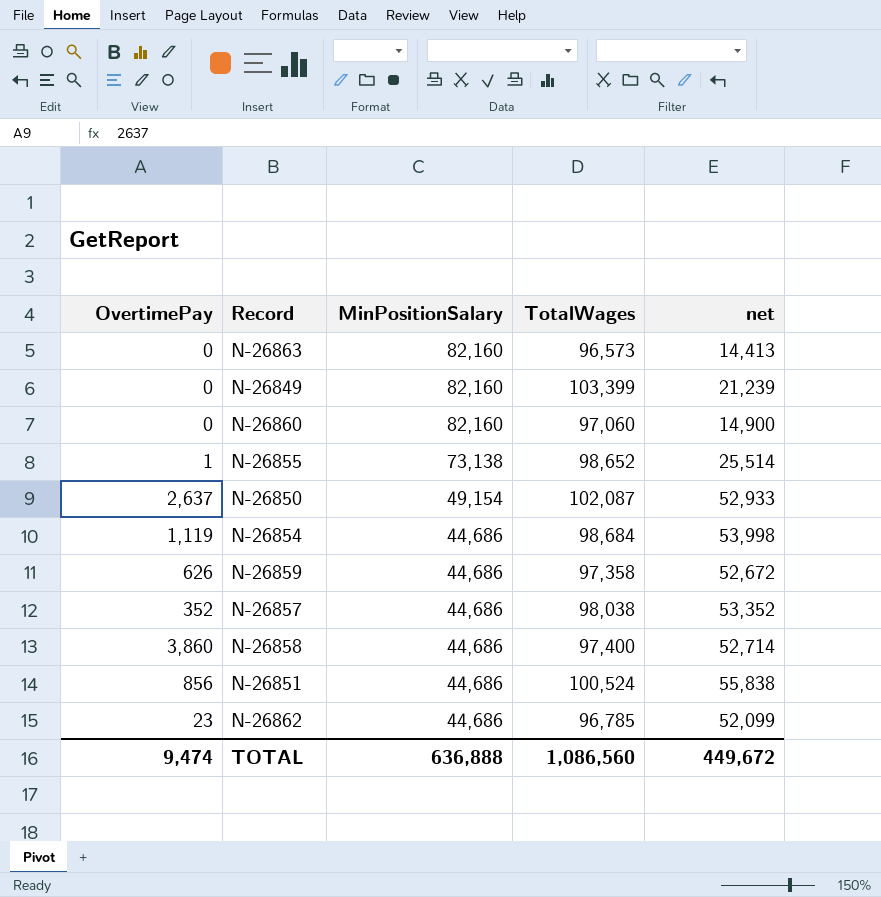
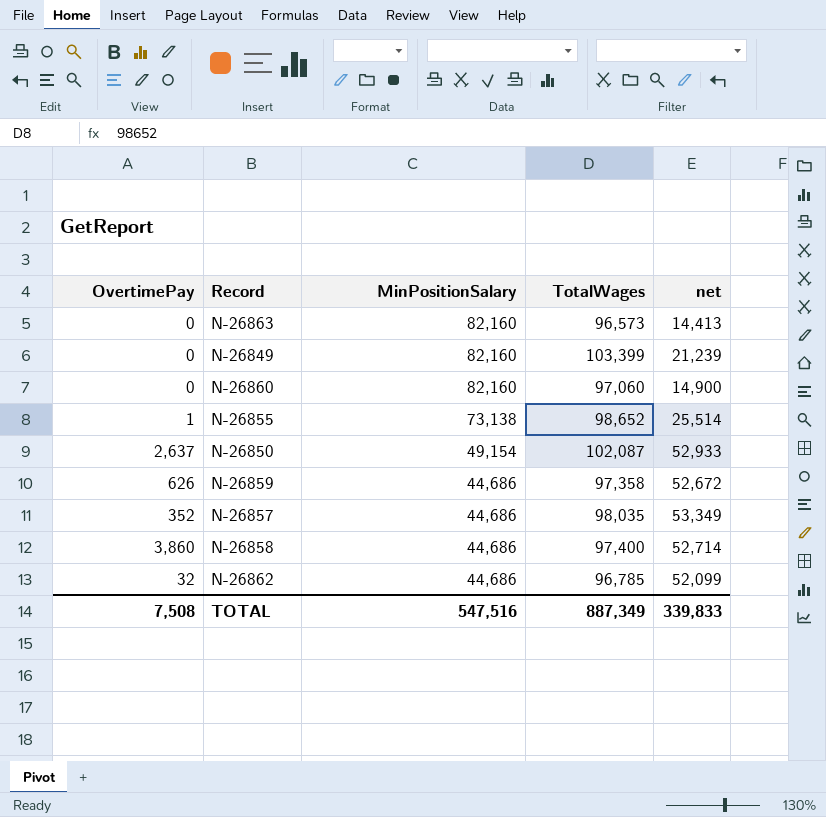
row N-26854: 1,119 | 44,686 | 98,684 | 53,998 -> none
row N-26851: 856 | 44,686 | 100,524 | 55,838 -> none
N-26857 | TotalWages: 98,038 -> 98,035
N-26857 | net: 53,352 -> 53,349
N-26862 | OvertimePay: 23 -> 32
TOTAL | OvertimePay: 9,474 -> 7,508
TOTAL | MinPositionSalary: 636,888 -> 547,516
TOTAL | TotalWages: 1,086,560 -> 887,349
TOTAL | net: 449,672 -> 339,833

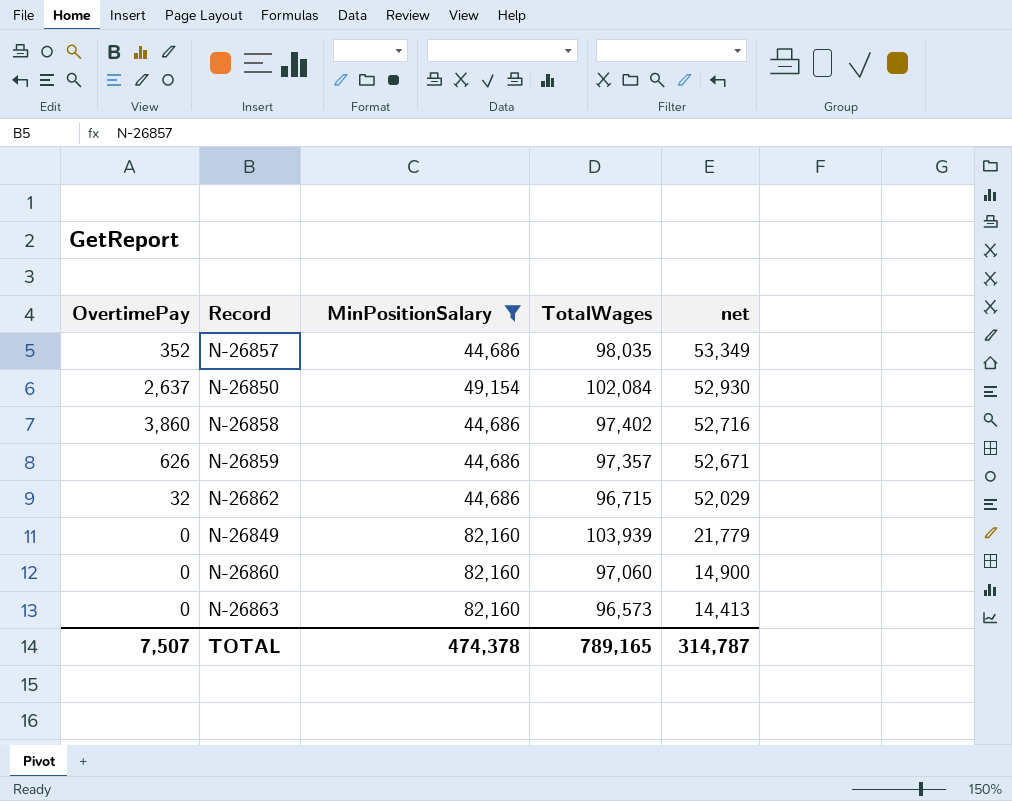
filter: none -> MinPositionSalary != 73,138
row order: MinPositionSalary descending -> net descending
N-26850 | TotalWages: 102,087 -> 102,084
N-26850 | net: 52,933 -> 52,930
N-26858 | TotalWages: 97,400 -> 97,402
N-26858 | net: 52,714 -> 52,716
N-26859 | TotalWages: 97,358 -> 97,357
N-26859 | net: 52,672 -> 52,671
N-26862 | TotalWages: 96,785 -> 96,715
N-26862 | net: 52,099 -> 52,029
N-26849 | TotalWages: 103,399 -> 103,939
N-26849 | net: 21,239 -> 21,779
TOTAL | OvertimePay: 7,508 -> 7,507
TOTAL | MinPositionSalary: 547,516 -> 474,378
TOTAL | TotalWages: 887,349 -> 789,165
TOTAL | net: 339,833 -> 314,787

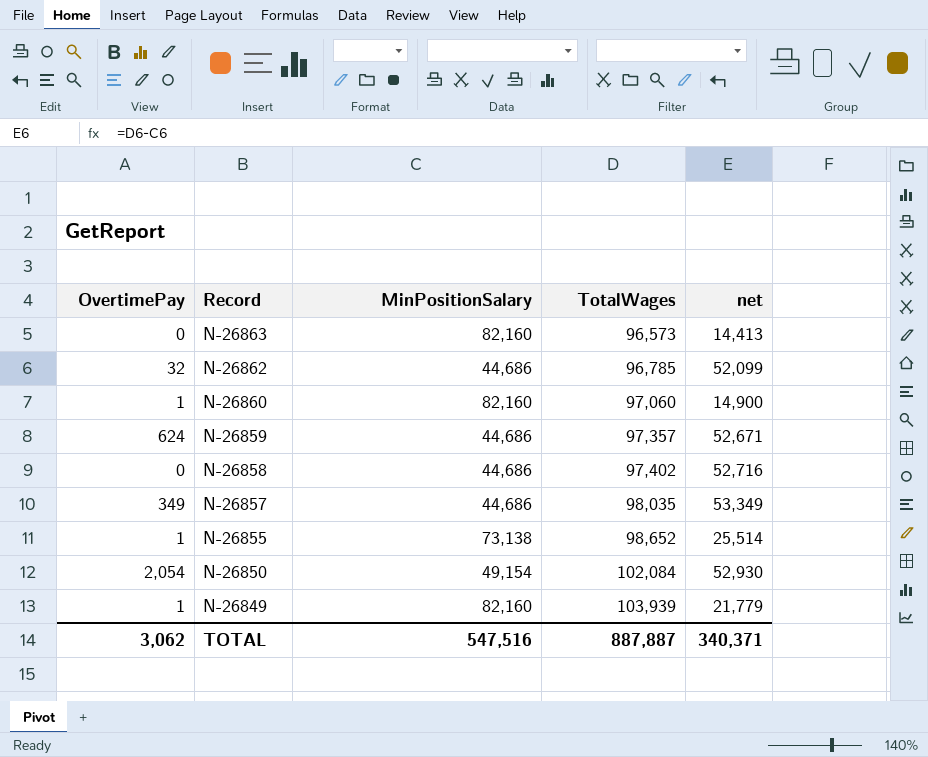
filter: MinPositionSalary != 73,138 -> none
row order: net descending -> Record descending
N-26862 | TotalWages: 96,715 -> 96,785
N-26862 | net: 52,029 -> 52,099
N-26860 | OvertimePay: 0 -> 1
N-26859 | OvertimePay: 626 -> 624
N-26858 | OvertimePay: 3,860 -> 0
N-26857 | OvertimePay: 352 -> 349
N-26850 | OvertimePay: 2,637 -> 2,054
N-26849 | OvertimePay: 0 -> 1
TOTAL | OvertimePay: 7,507 -> 3,062
TOTAL | MinPositionSalary: 474,378 -> 547,516
TOTAL | TotalWages: 789,165 -> 887,887
TOTAL | net: 314,787 -> 340,371

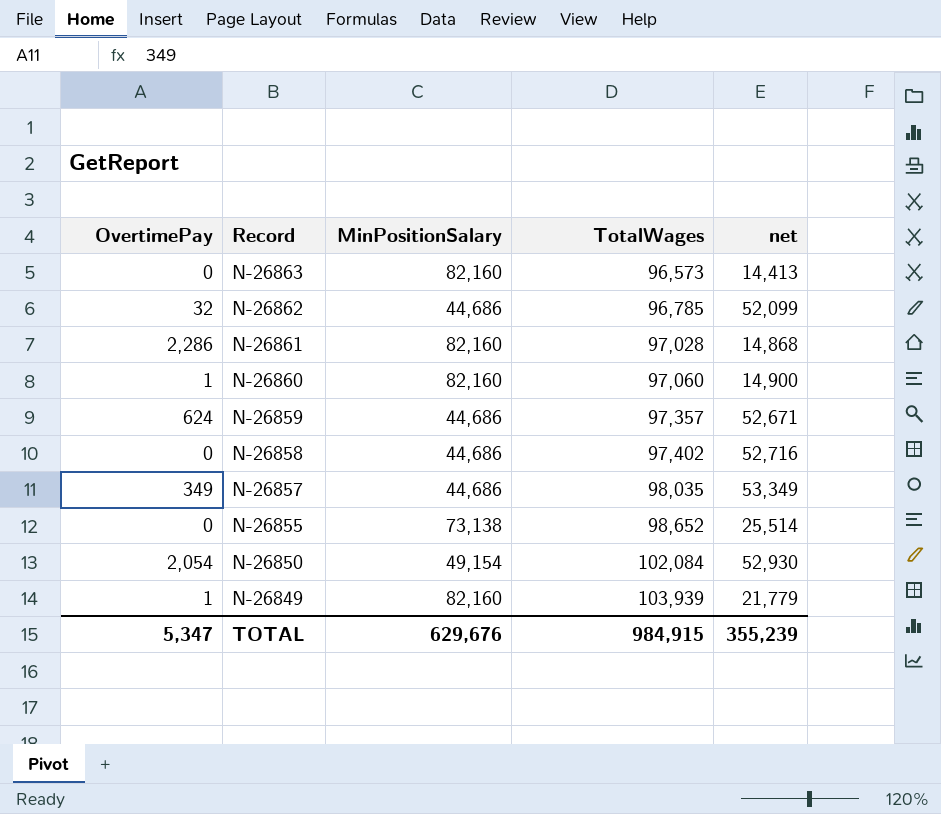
row N-26861: none -> 2,286 | 82,160 | 97,028 | 14,868
N-26855 | OvertimePay: 1 -> 0
TOTAL | OvertimePay: 3,062 -> 5,347
TOTAL | MinPositionSalary: 547,516 -> 629,676
TOTAL | TotalWages: 887,887 -> 984,915
TOTAL | net: 340,371 -> 355,239

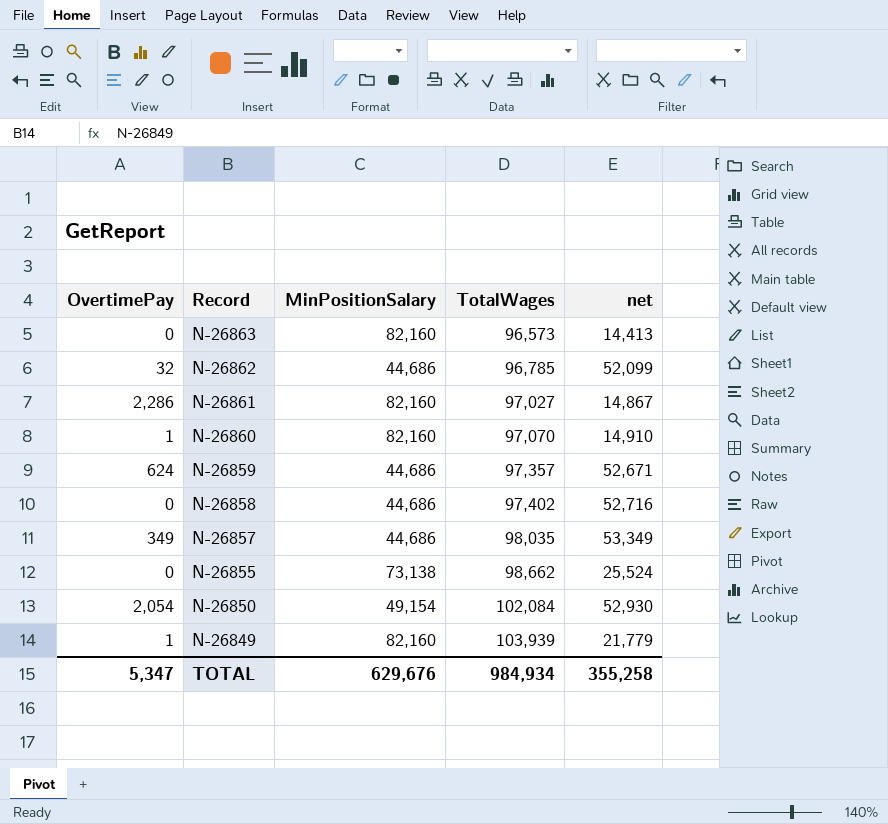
N-26861 | TotalWages: 97,028 -> 97,027
N-26861 | net: 14,868 -> 14,867
N-26860 | TotalWages: 97,060 -> 97,070
N-26860 | net: 14,900 -> 14,910
N-26855 | TotalWages: 98,652 -> 98,662
N-26855 | net: 25,514 -> 25,524
TOTAL | TotalWages: 984,915 -> 984,934
TOTAL | net: 355,239 -> 355,258

